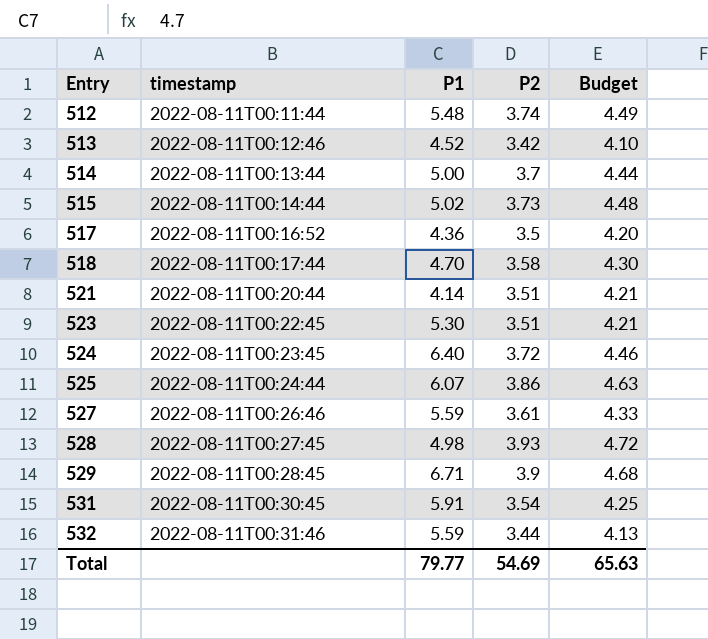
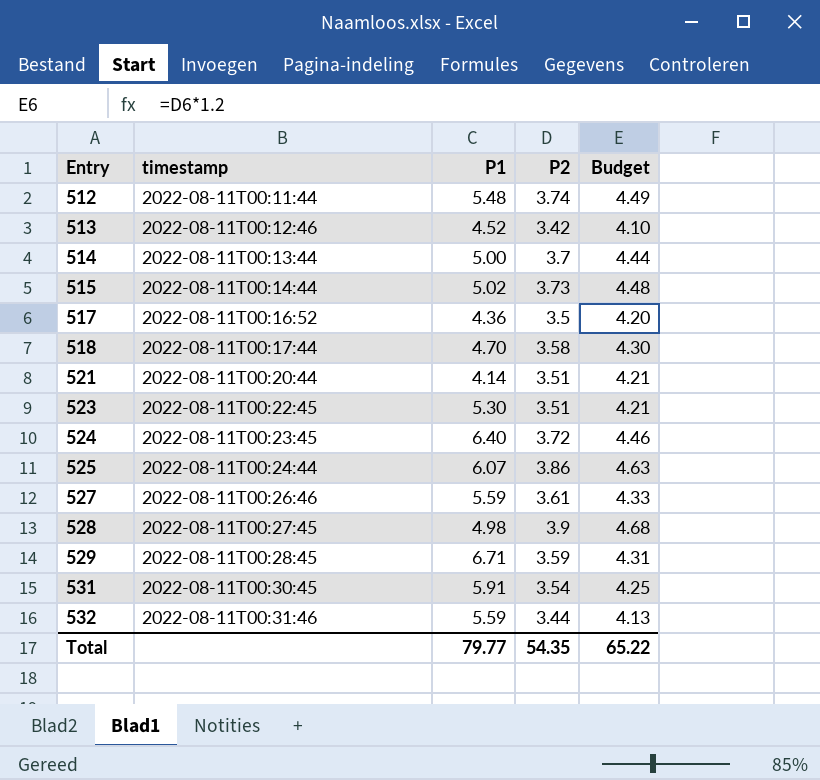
528 | P2: 3.93 -> 3.9
528 | Budget: 4.72 -> 4.68
529 | P2: 3.9 -> 3.59
529 | Budget: 4.68 -> 4.31
Total | P2: 54.69 -> 54.35
Total | Budget: 65.63 -> 65.22

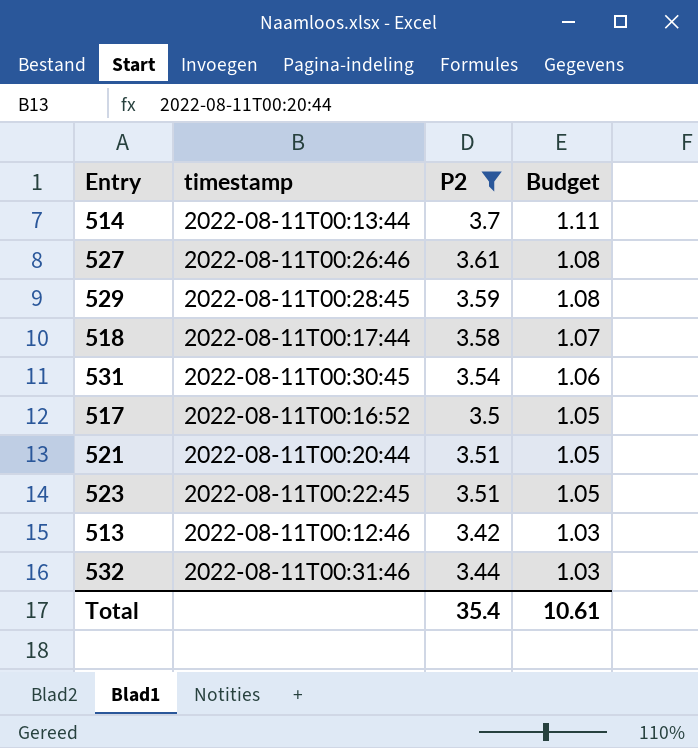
filter: none -> P2 <= 3.7
row order: Entry ascending -> Budget descending
column P1 | position: 3 -> none
column Budget | formula: [P2] * 1.2 -> [P2] * 0.3
Total | P2: 54.35 -> 35.4
Total | Budget: 65.22 -> 10.61

